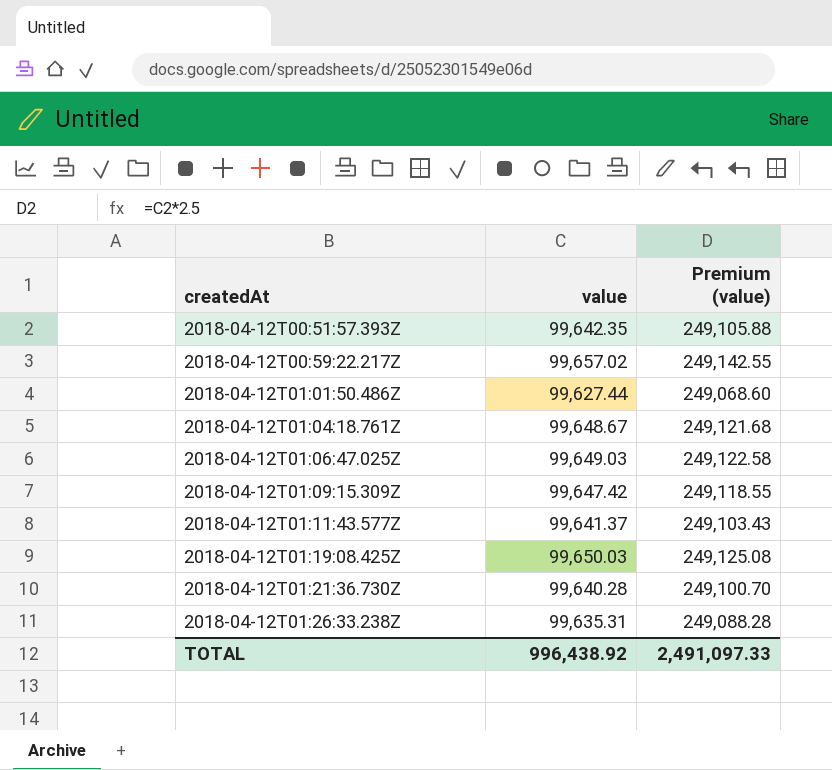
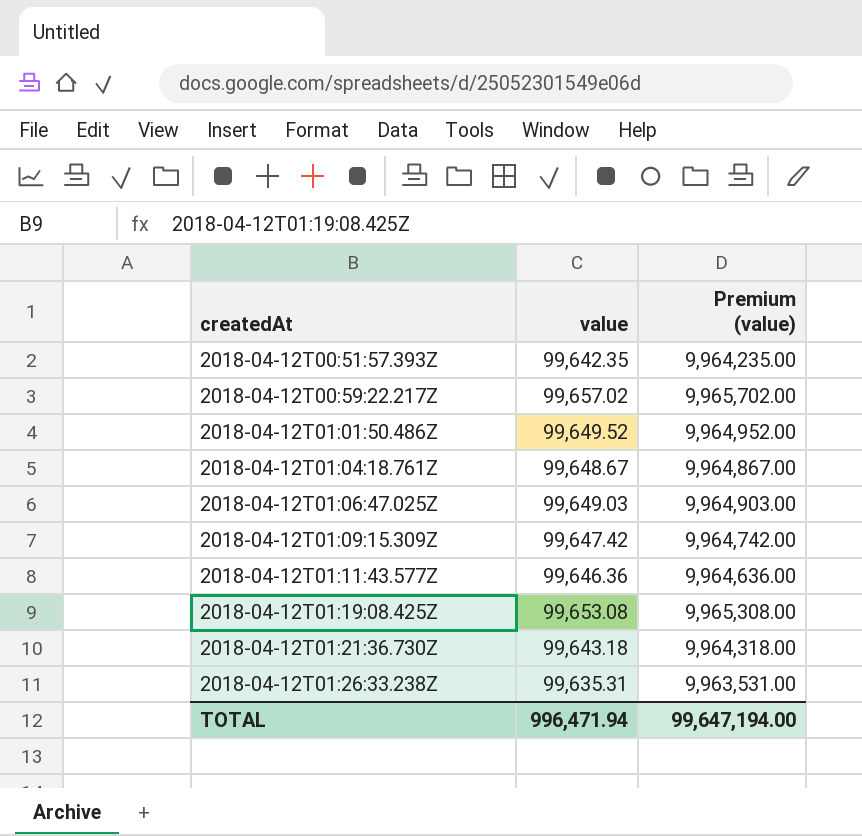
column Premium (value) | formula: [value] * 2.5 -> [value] * 100
2018-04-12T01:01:50.486Z | value: 99,627.44 -> 99,649.52
2018-04-12T01:11:43.577Z | value: 99,641.37 -> 99,646.36
2018-04-12T01:19:08.425Z | value: 99,650.03 -> 99,653.08
2018-04-12T01:21:36.730Z | value: 99,640.28 -> 99,643.18
TOTAL | value: 996,438.92 -> 996,471.94
TOTAL | Premium (value): 2,491,097.33 -> 99,647,194.00

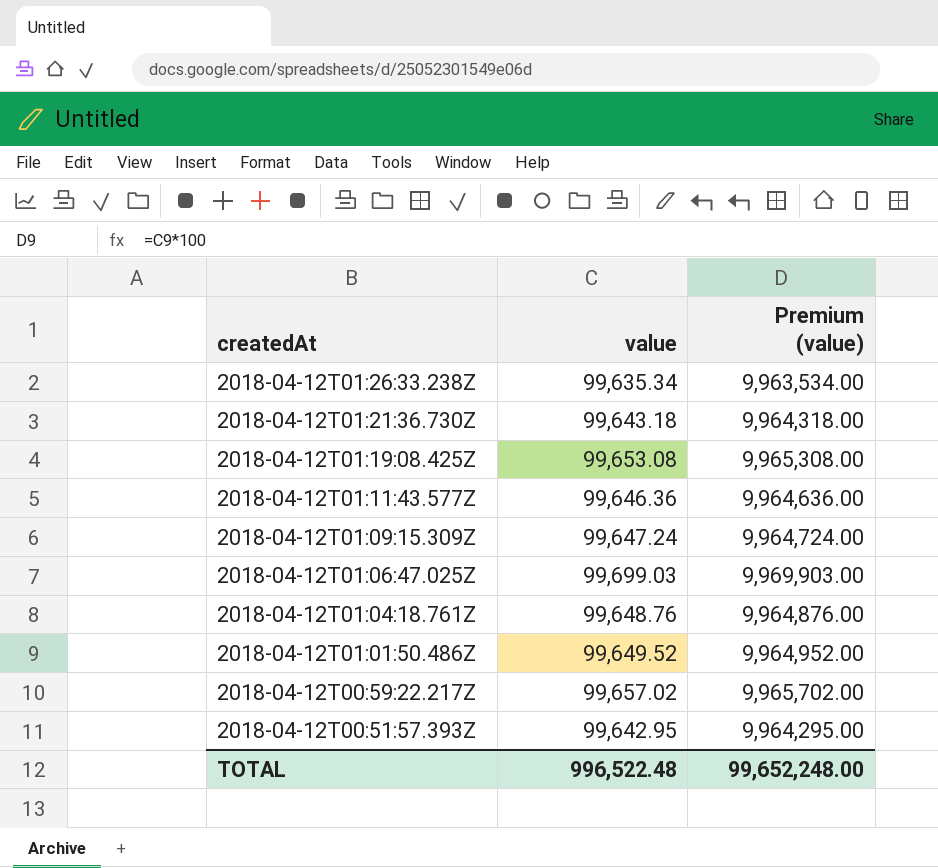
row order: createdAt ascending -> createdAt descending
2018-04-12T01:26:33.238Z | value: 99,635.31 -> 99,635.34
2018-04-12T01:26:33.238Z | Premium (value): 9,963,531.00 -> 9,963,534.00
2018-04-12T01:09:15.309Z | value: 99,647.42 -> 99,647.24
2018-04-12T01:09:15.309Z | Premium (value): 9,964,742.00 -> 9,964,724.00
2018-04-12T01:06:47.025Z | value: 99,649.03 -> 99,699.03
2018-04-12T01:06:47.025Z | Premium (value): 9,964,903.00 -> 9,969,903.00
2018-04-12T01:04:18.761Z | value: 99,648.67 -> 99,648.76
2018-04-12T01:04:18.761Z | Premium (value): 9,964,867.00 -> 9,964,876.00
2018-04-12T00:51:57.393Z | value: 99,642.35 -> 99,642.95
2018-04-12T00:51:57.393Z | Premium (value): 9,964,235.00 -> 9,964,295.00
TOTAL | value: 996,471.94 -> 996,522.48
TOTAL | Premium (value): 99,647,194.00 -> 99,652,248.00

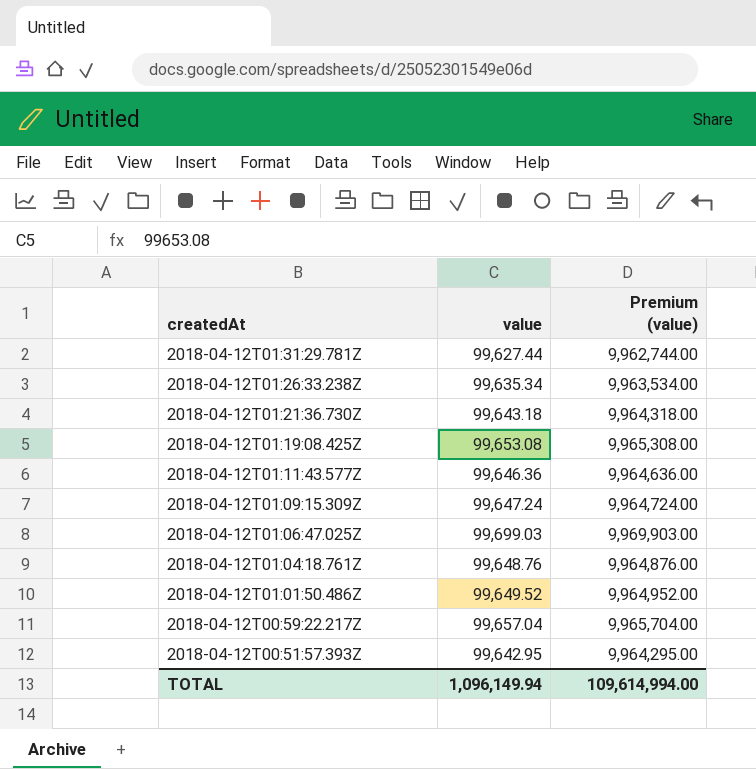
row 2018-04-12T01:31:29.781Z: none -> 99,627.44 | 9,962,744.00
2018-04-12T00:59:22.217Z | value: 99,657.02 -> 99,657.04
2018-04-12T00:59:22.217Z | Premium (value): 9,965,702.00 -> 9,965,704.00
TOTAL | value: 996,522.48 -> 1,096,149.94
TOTAL | Premium (value): 99,652,248.00 -> 109,614,994.00

